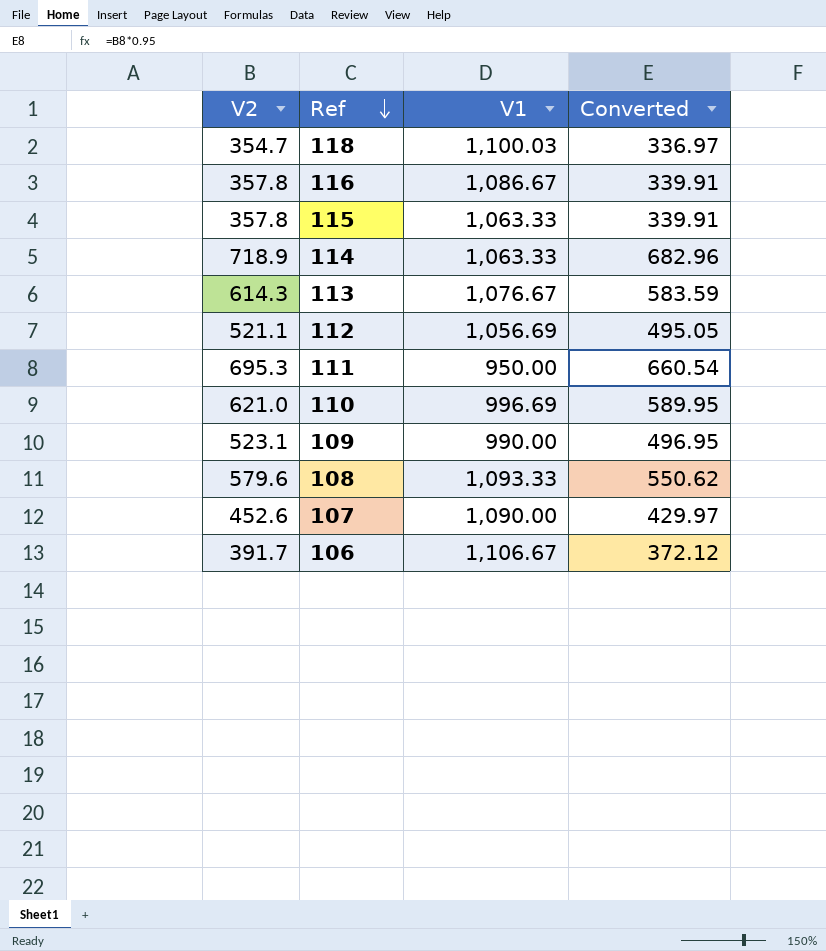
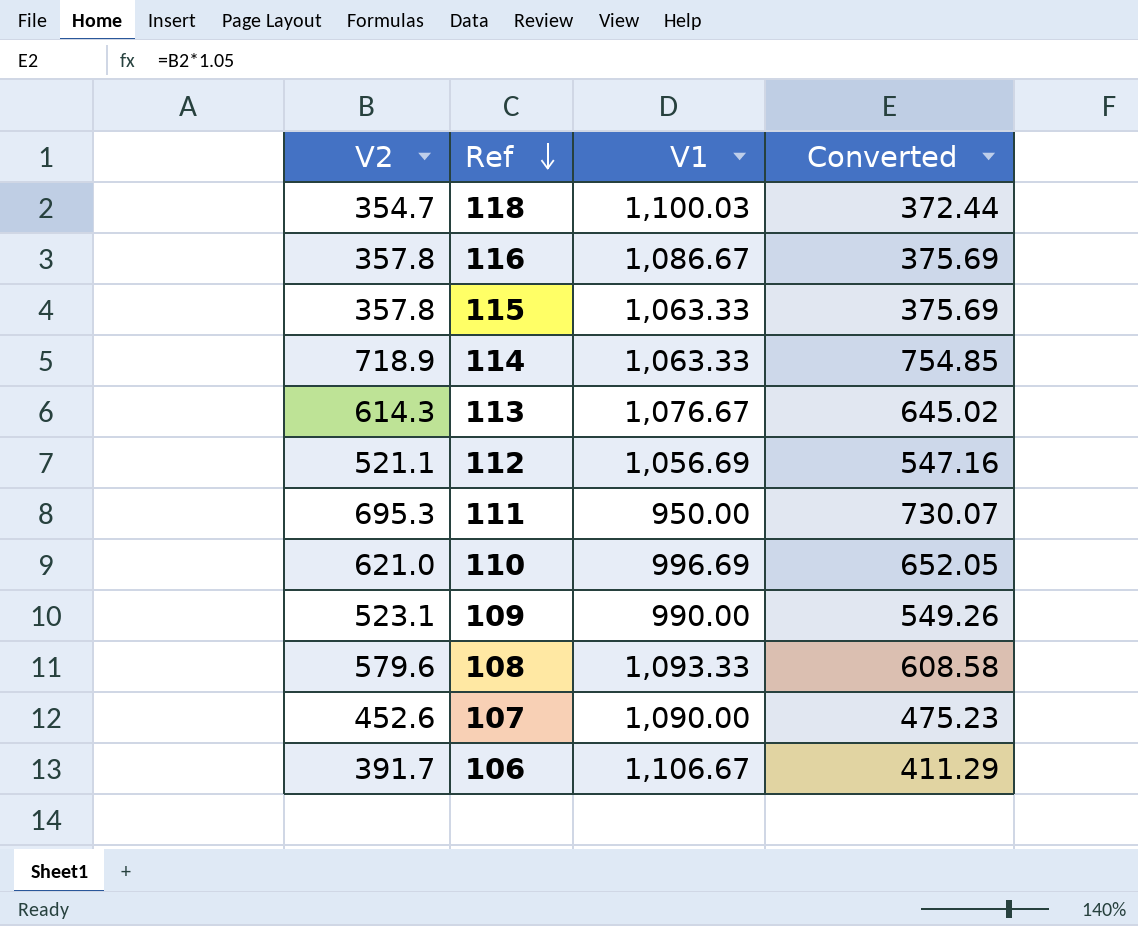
column Converted | formula: [V2] * 0.95 -> [V2] * 1.05

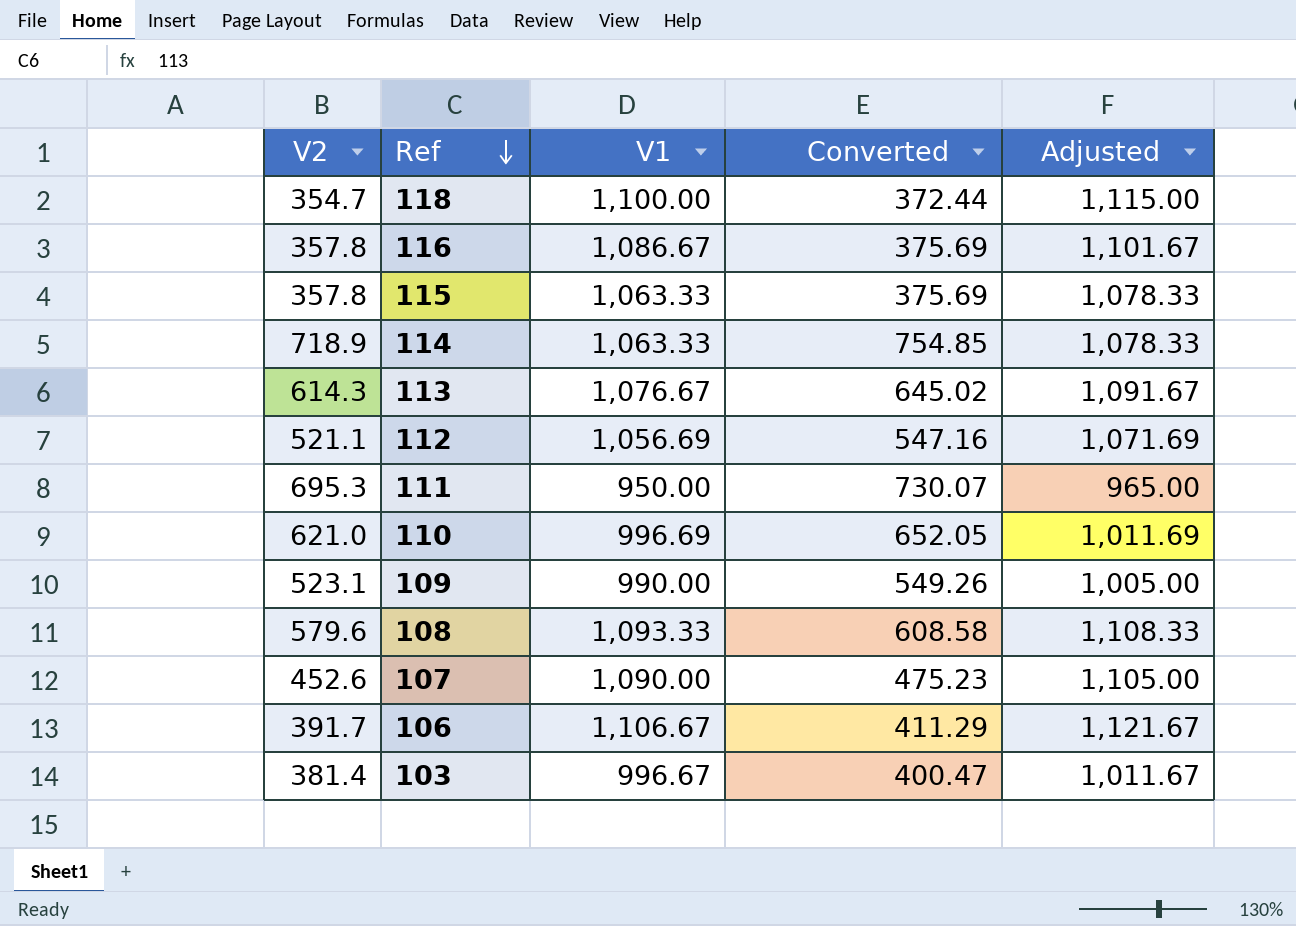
column Adjusted | formula: none -> [V1] + 15
118 | V1: 1,100.03 -> 1,100.00
row 103: none -> 381.4 | 996.67 | 400.47 | 1,011.67

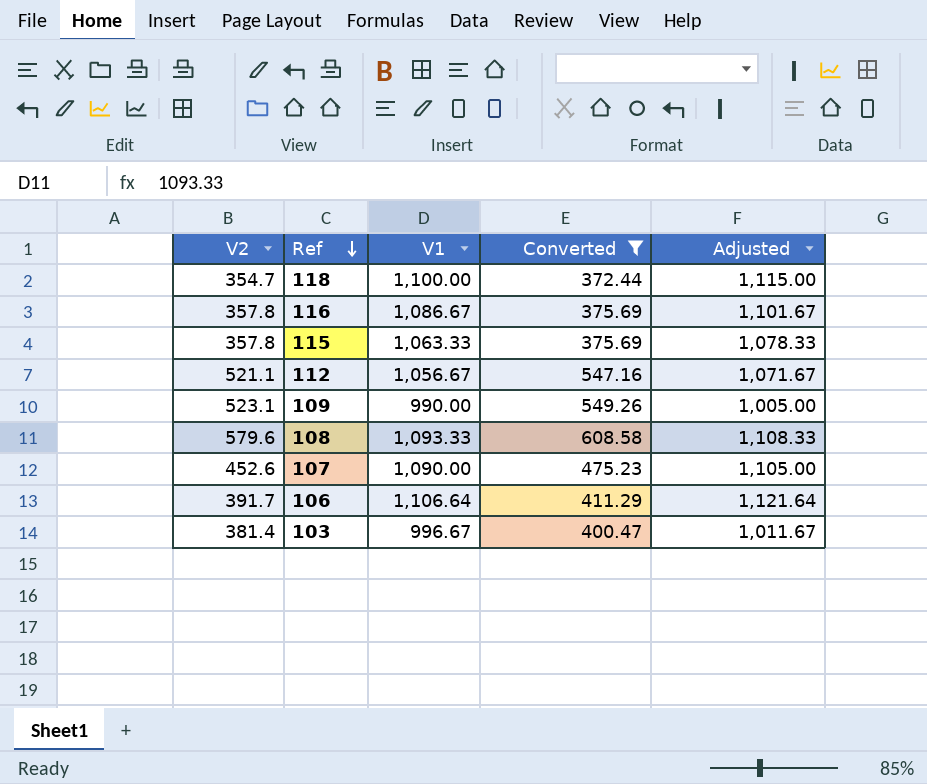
filter: none -> Converted <= 608.58
112 | V1: 1,056.69 -> 1,056.67
112 | Adjusted: 1,071.69 -> 1,071.67
106 | V1: 1,106.67 -> 1,106.64
106 | Adjusted: 1,121.67 -> 1,121.64

